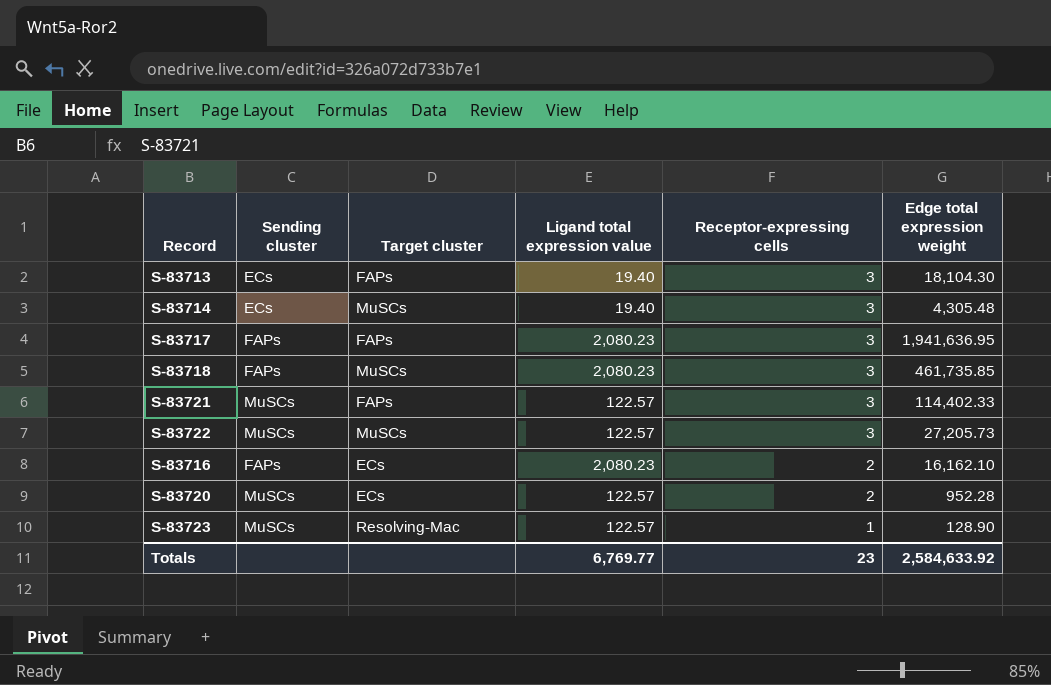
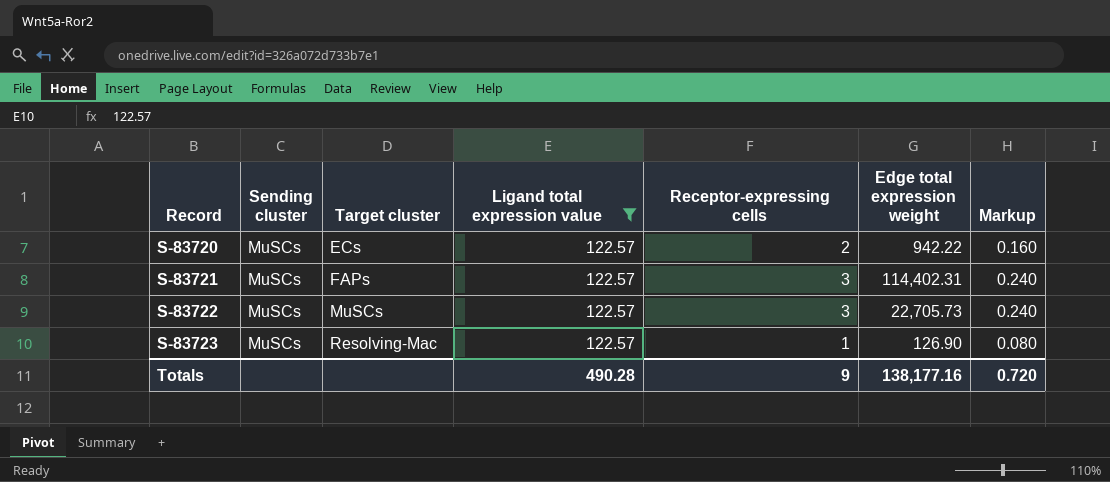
filter: none -> Ligand total expression value = 122.57
row order: Receptor-expressing cells descending -> Record ascending
column Markup | formula: none -> [Receptor-expressing cells] * 0.08
S-83720 | Edge total expression weight: 952.28 -> 942.22
S-83721 | Edge total expression weight: 114,402.33 -> 114,402.31
S-83722 | Edge total expression weight: 27,205.73 -> 22,705.73
S-83723 | Edge total expression weight: 128.90 -> 126.90
Totals | Ligand total expression value: 6,769.77 -> 490.28
Totals | Receptor-expressing cells: 23 -> 9
Totals | Edge total expression weight: 2,584,633.92 -> 138,177.16

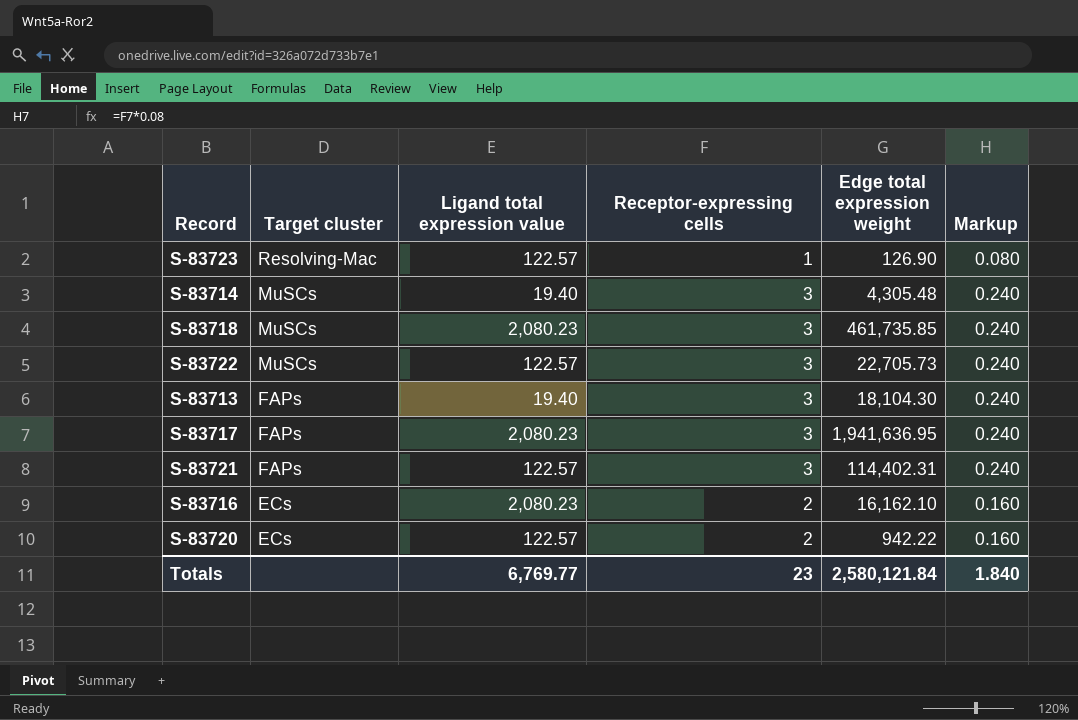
filter: Ligand total expression value = 122.57 -> none
row order: Record ascending -> Target cluster descending
column Sending cluster | position: 2 -> none
Totals | Ligand total expression value: 490.28 -> 6,769.77
Totals | Receptor-expressing cells: 9 -> 23
Totals | Edge total expression weight: 138,177.16 -> 2,580,121.84
Totals | Markup: 0.720 -> 1.840

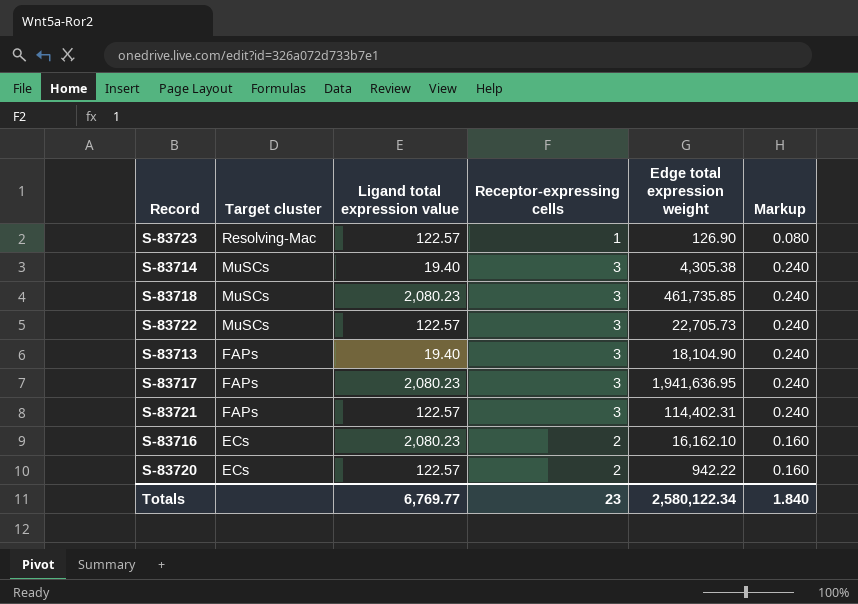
S-83714 | Edge total expression weight: 4,305.48 -> 4,305.38
S-83713 | Edge total expression weight: 18,104.30 -> 18,104.90
Totals | Edge total expression weight: 2,580,121.84 -> 2,580,122.34

